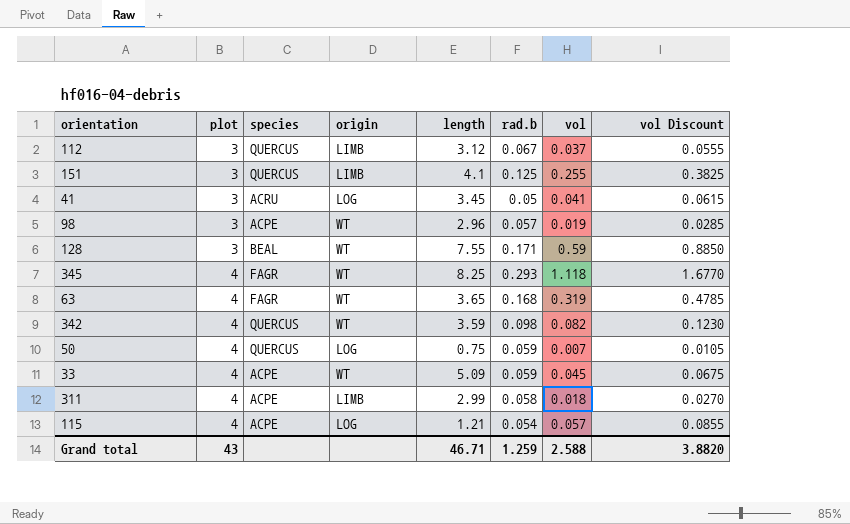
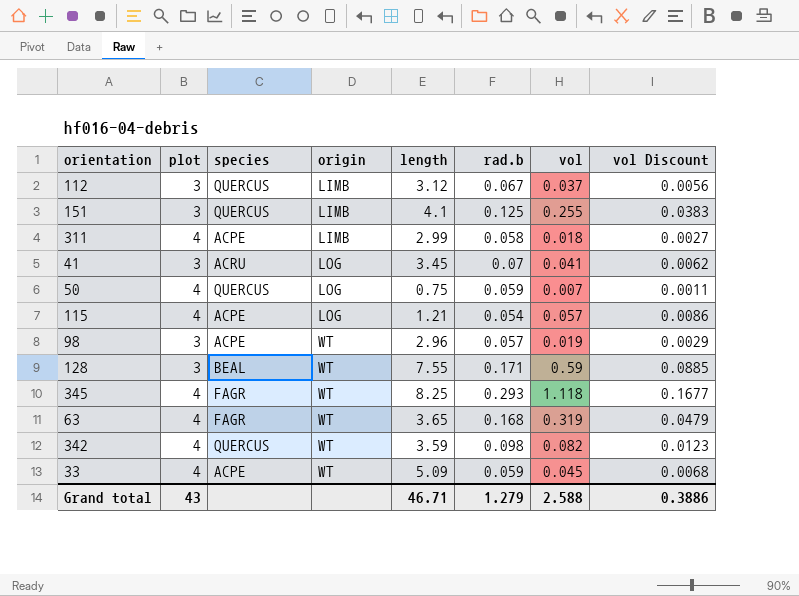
row order: plot ascending -> origin ascending
column vol Discount | formula: [vol] * 1.5 -> [vol] * 0.15
41 | rad.b: 0.05 -> 0.07
Grand total | rad.b: 1.259 -> 1.279
Grand total | vol Discount: 3.8820 -> 0.3886

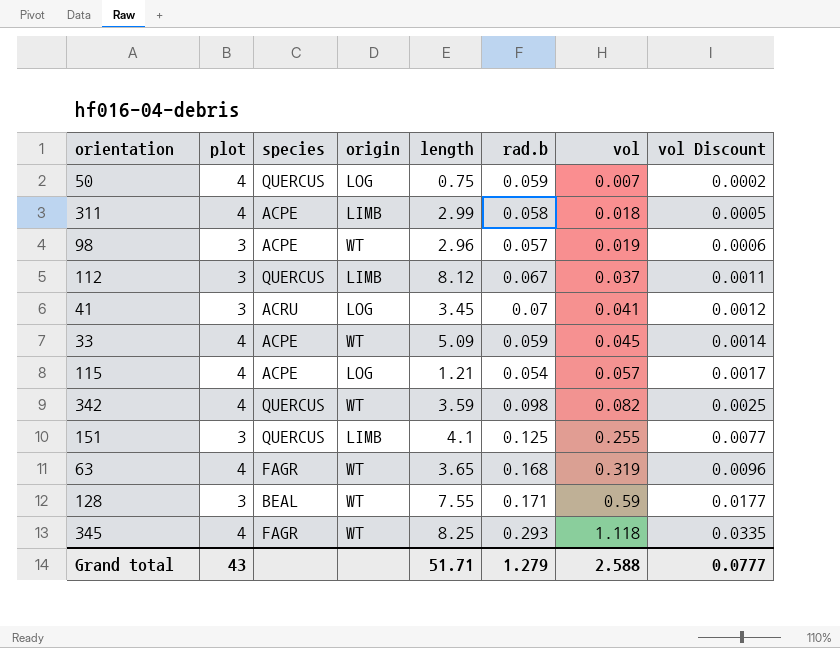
row order: origin ascending -> vol ascending
column vol Discount | formula: [vol] * 0.15 -> [vol] * 0.03
112 | length: 3.12 -> 8.12
Grand total | length: 46.71 -> 51.71
Grand total | vol Discount: 0.3886 -> 0.0777

